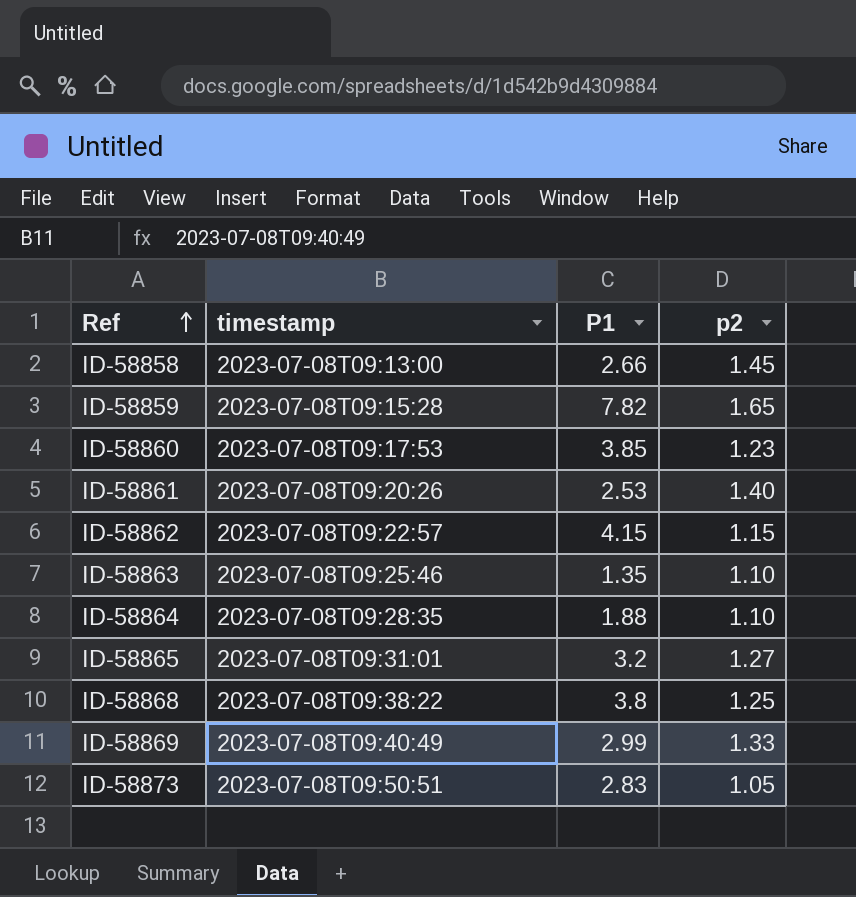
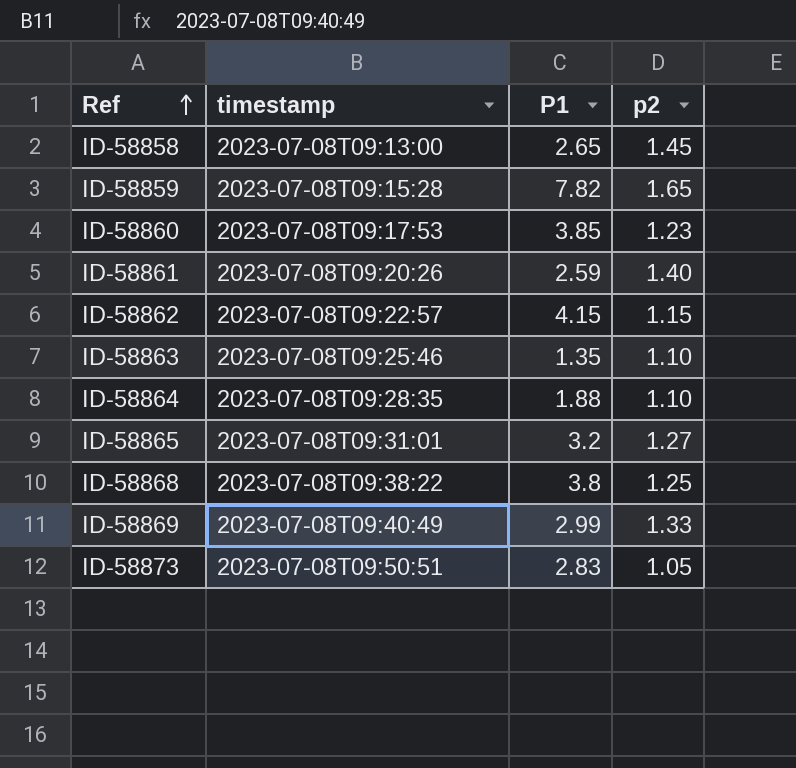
ID-58858 | P1: 2.66 -> 2.65
ID-58861 | P1: 2.53 -> 2.59

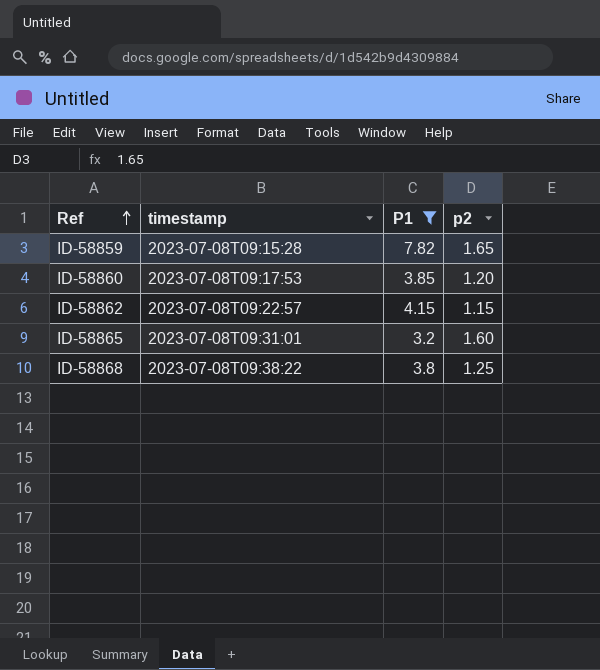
filter: none -> P1 >= 3.2
ID-58860 | p2: 1.23 -> 1.20
ID-58865 | p2: 1.27 -> 1.60

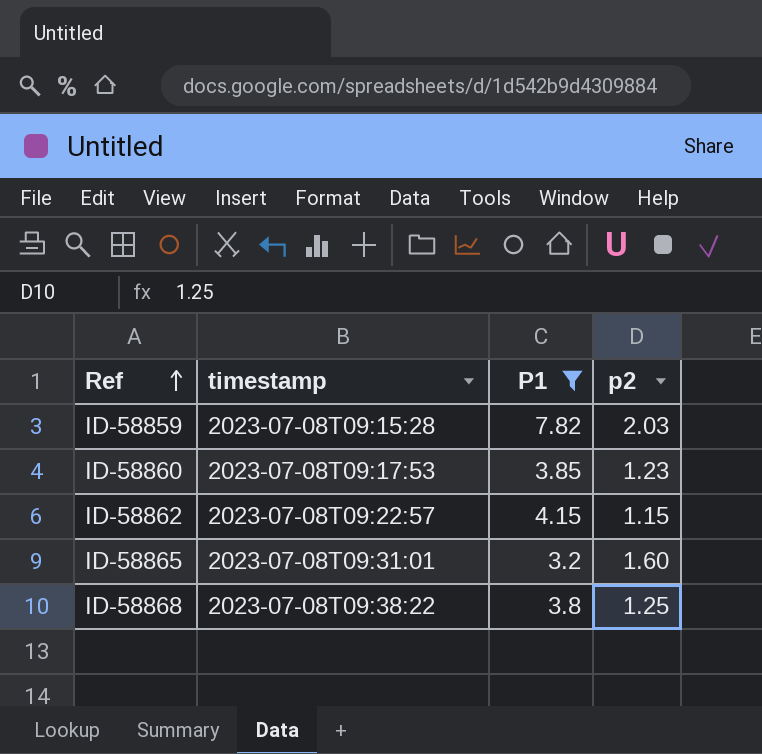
ID-58859 | p2: 1.65 -> 2.03
ID-58860 | p2: 1.20 -> 1.23

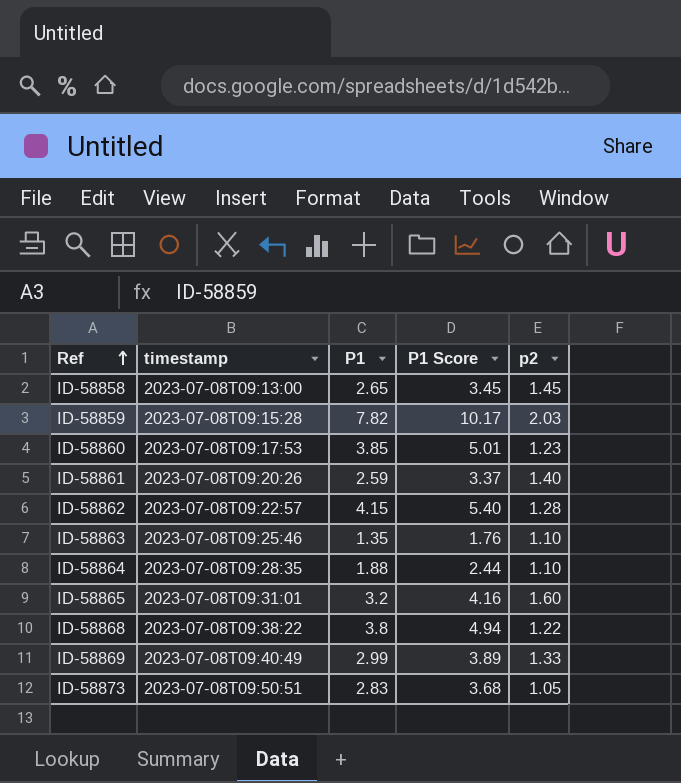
filter: P1 >= 3.2 -> none
column P1 Score | formula: none -> [P1] * 1.3
ID-58862 | p2: 1.15 -> 1.28
ID-58868 | p2: 1.25 -> 1.22

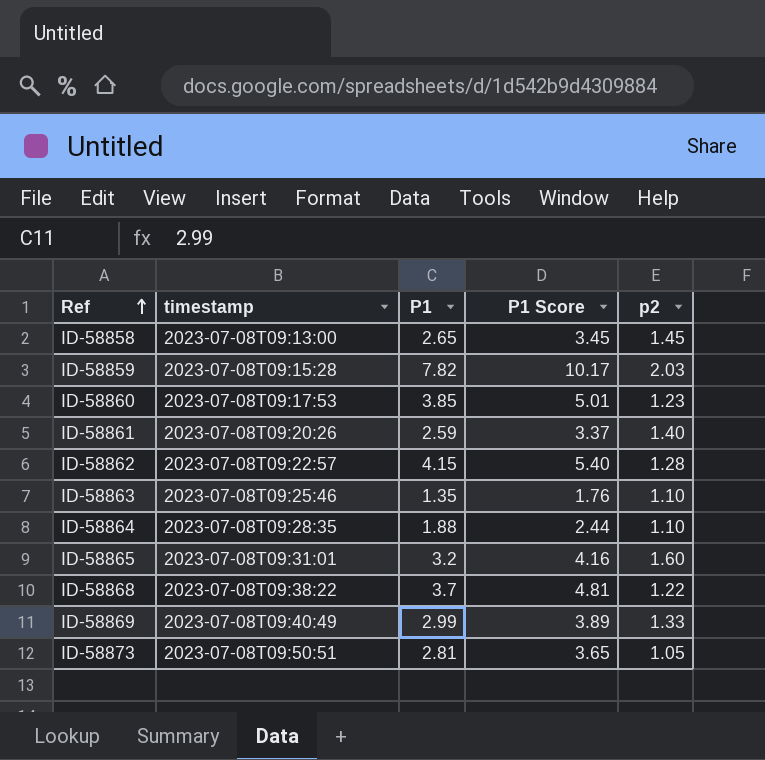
ID-58868 | P1: 3.8 -> 3.7
ID-58868 | P1 Score: 4.94 -> 4.81
ID-58873 | P1: 2.83 -> 2.81
ID-58873 | P1 Score: 3.68 -> 3.65

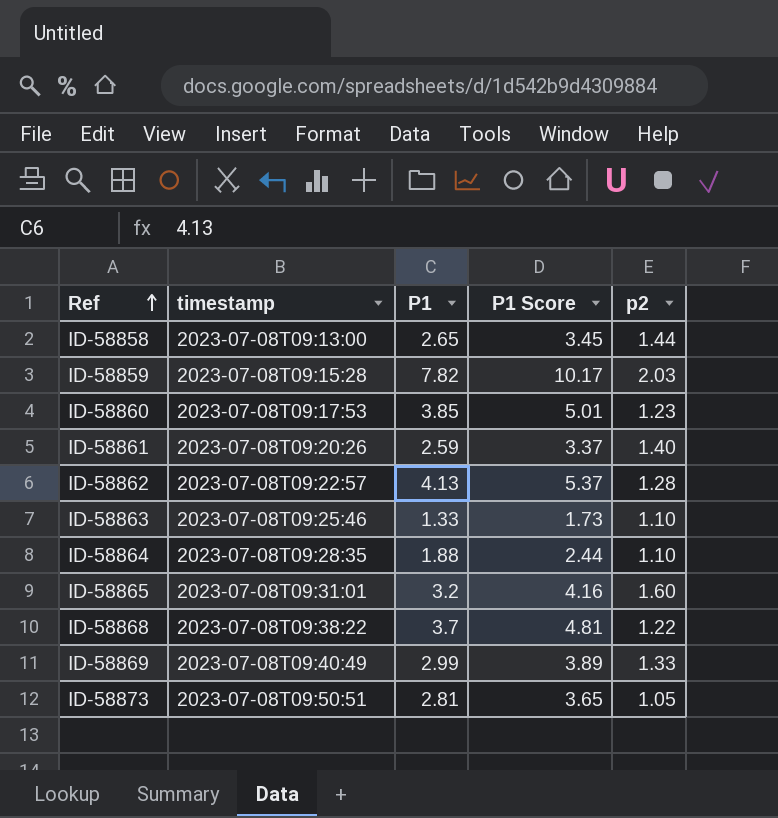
ID-58858 | p2: 1.45 -> 1.44
ID-58862 | P1: 4.15 -> 4.13
ID-58862 | P1 Score: 5.40 -> 5.37
ID-58863 | P1: 1.35 -> 1.33
ID-58863 | P1 Score: 1.76 -> 1.73

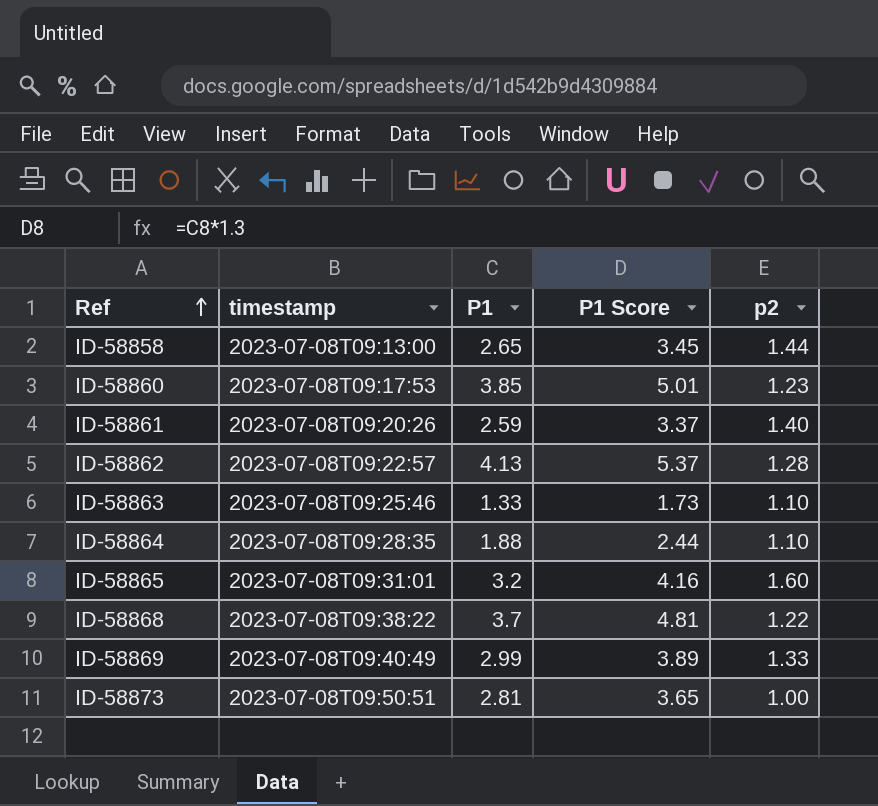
row ID-58859: 2023-07-08T09:15:28 | 7.82 | 10.17 | 2.03 -> none
ID-58873 | p2: 1.05 -> 1.00

